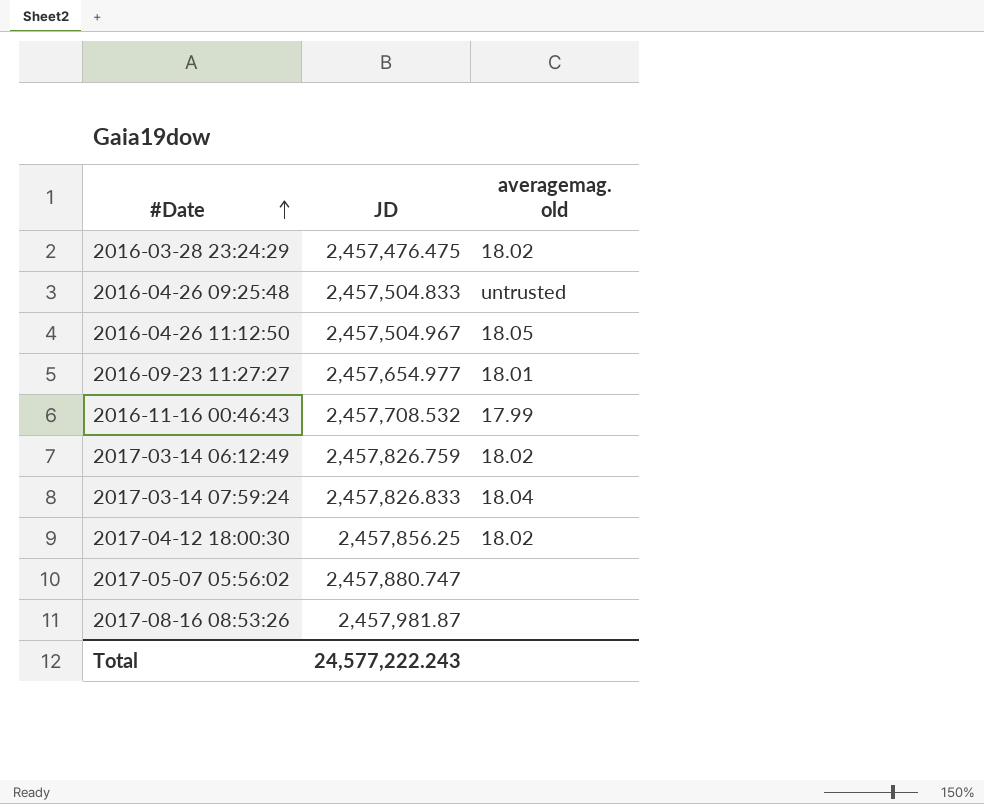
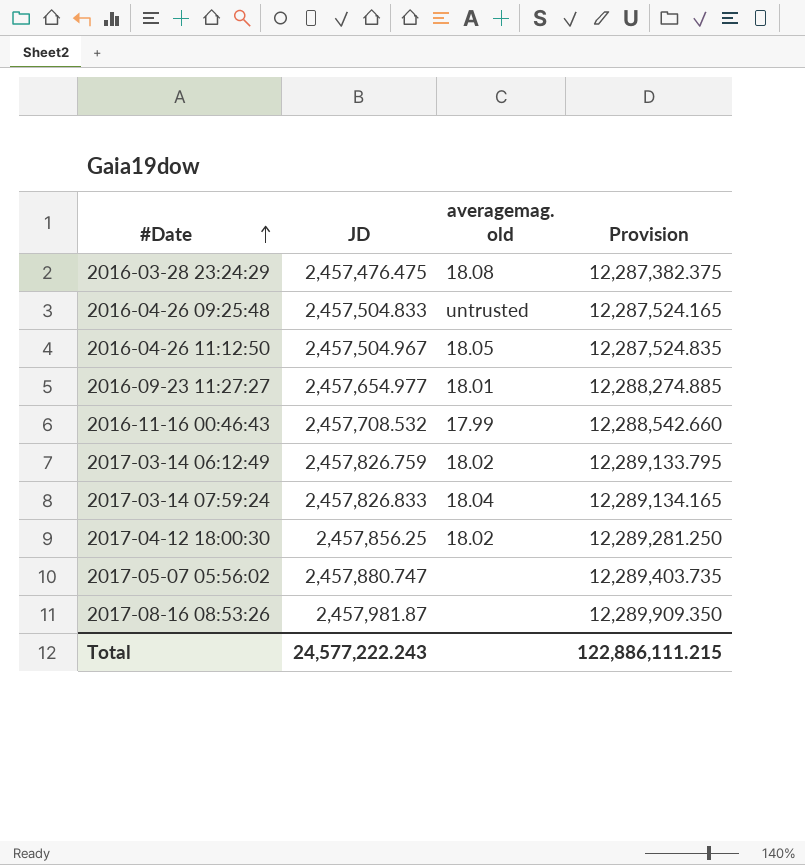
column Provision | formula: none -> [JD] * 5
2016-03-28 23:24:29 | averagemag. old: 18.02 -> 18.08

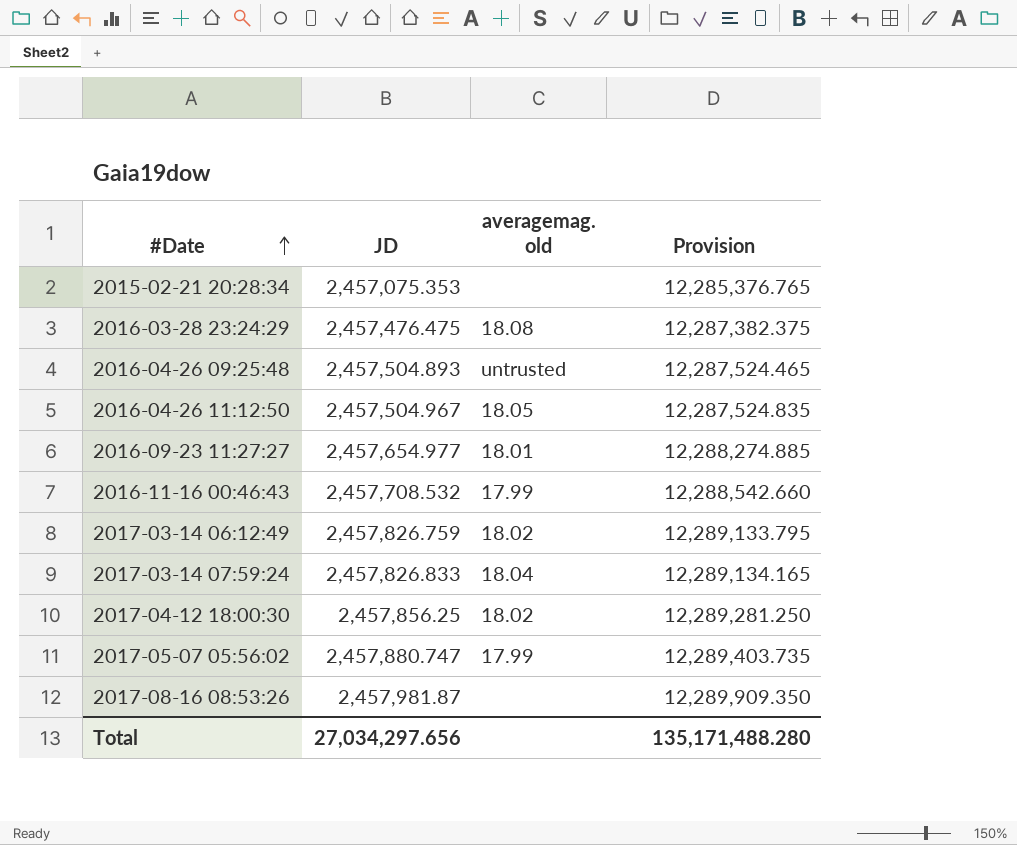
row 2015-02-21 20:28:34: none -> 2,457,075.353 | none | 12,285,376.765
2016-04-26 09:25:48 | JD: 2,457,504.833 -> 2,457,504.893
2016-04-26 09:25:48 | Provision: 12,287,524.165 -> 12,287,524.465
2017-05-07 05:56:02 | averagemag. old: none -> 17.99
Total | JD: 24,577,222.243 -> 27,034,297.656
Total | Provision: 122,886,111.215 -> 135,171,488.280

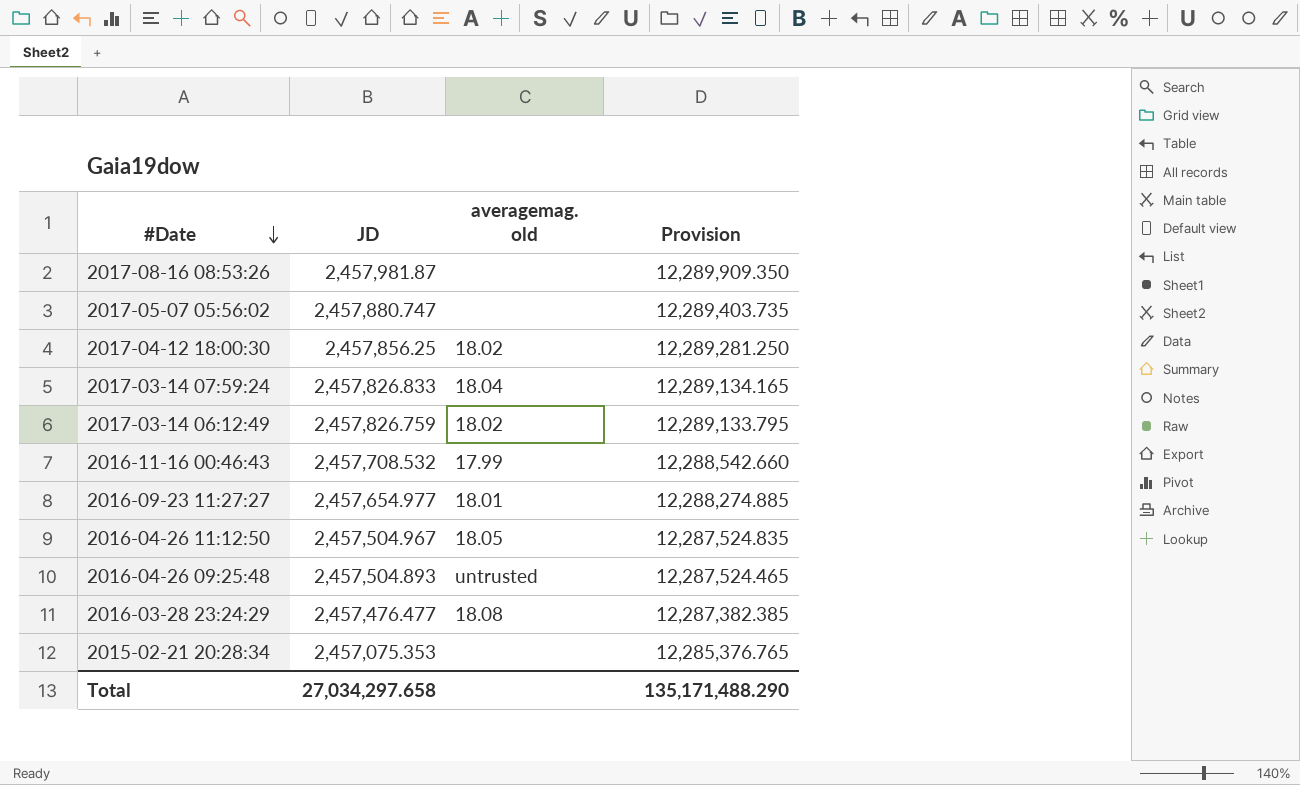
row order: #Date ascending -> #Date descending
2017-05-07 05:56:02 | averagemag. old: 17.99 -> none
2016-03-28 23:24:29 | JD: 2,457,476.475 -> 2,457,476.477
2016-03-28 23:24:29 | Provision: 12,287,382.375 -> 12,287,382.385
Total | JD: 27,034,297.656 -> 27,034,297.658
Total | Provision: 135,171,488.280 -> 135,171,488.290

